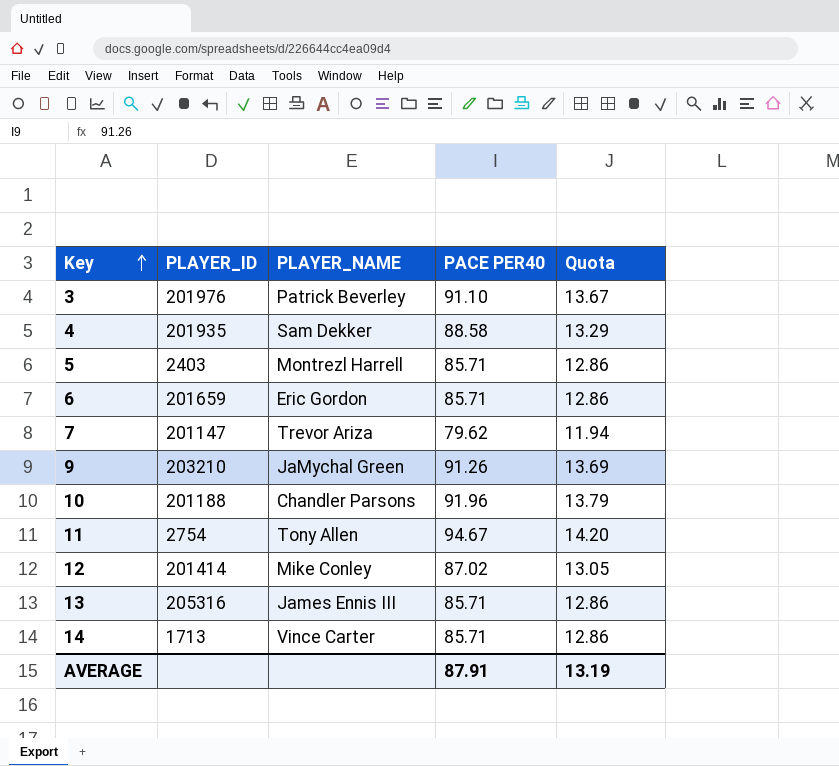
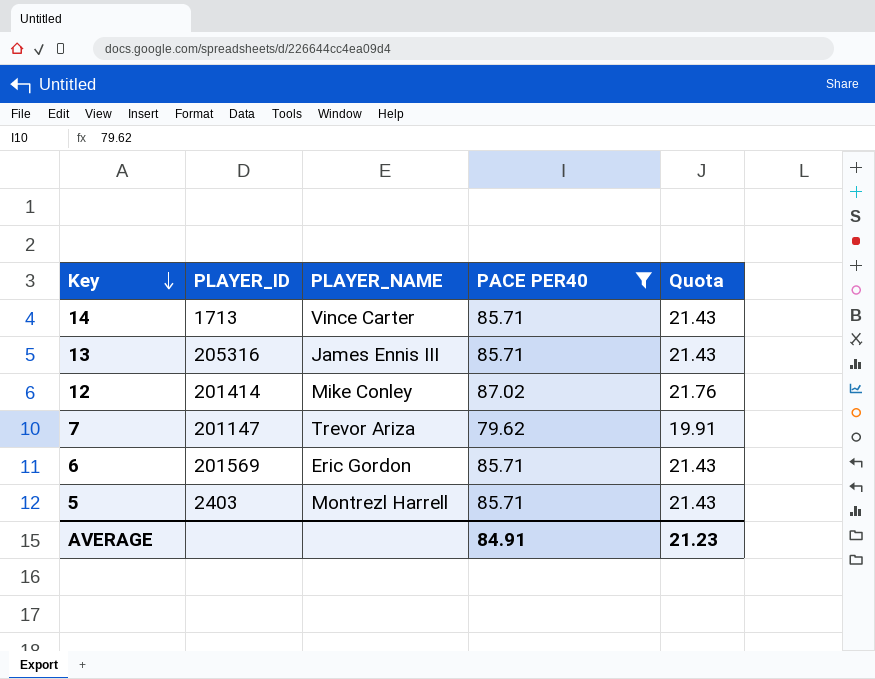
filter: none -> PACE PER40 <= 87.02
row order: Key ascending -> Key descending
column Quota | formula: [PACE PER40] * 0.15 -> [PACE PER40] * 0.25
6 | PLAYER_ID: 201659 -> 201569
AVERAGE | PACE PER40: 87.91 -> 84.91
AVERAGE | Quota: 13.19 -> 21.23

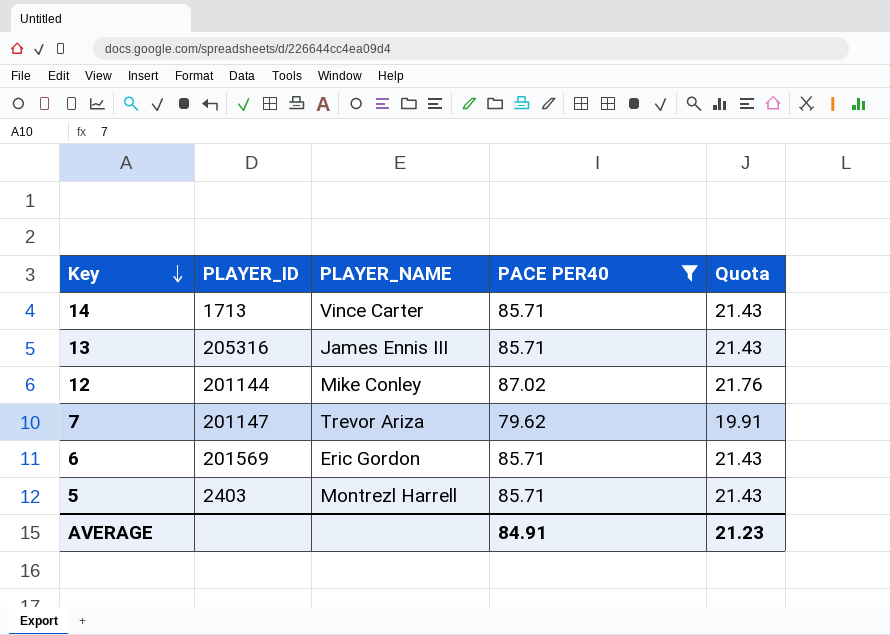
12 | PLAYER_ID: 201414 -> 201144

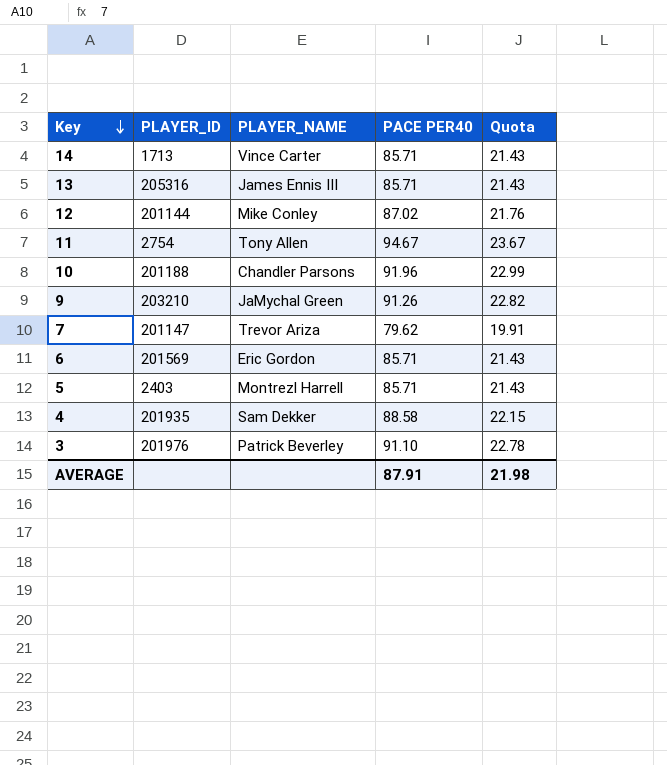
filter: PACE PER40 <= 87.02 -> none
AVERAGE | PACE PER40: 84.91 -> 87.91
AVERAGE | Quota: 21.23 -> 21.98

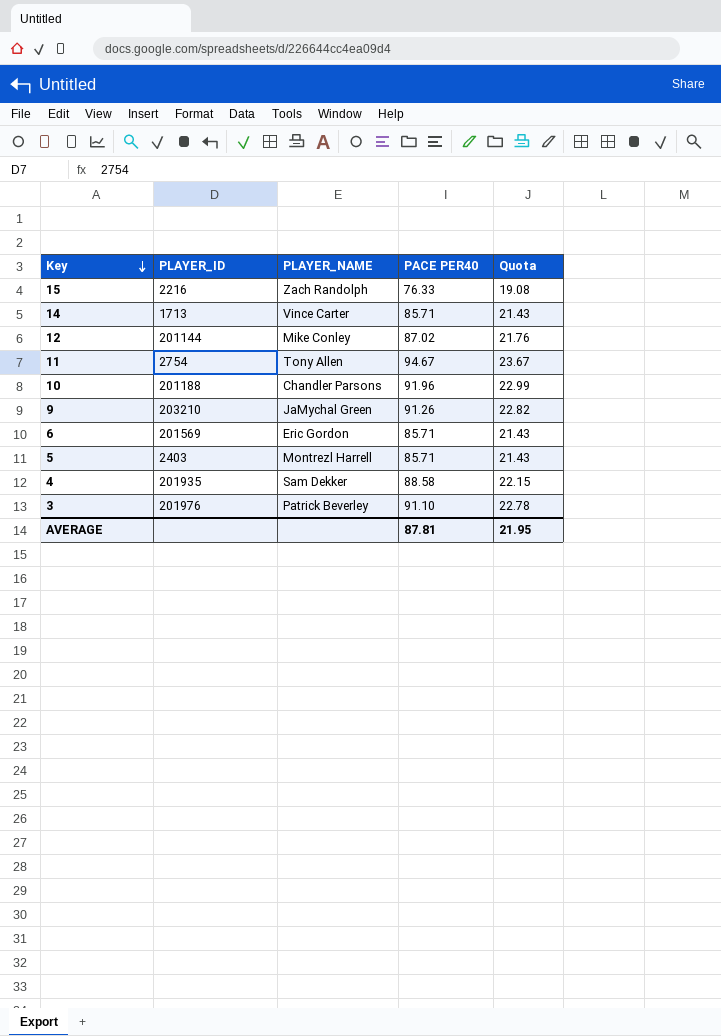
row 13: 205316 | James Ennis III | 85.71 | 21.43 -> none
row 7: 201147 | Trevor Ariza | 79.62 | 19.91 -> none
row 15: none -> 2216 | Zach Randolph | 76.33 | 19.08
AVERAGE | PACE PER40: 87.91 -> 87.81
AVERAGE | Quota: 21.98 -> 21.95

